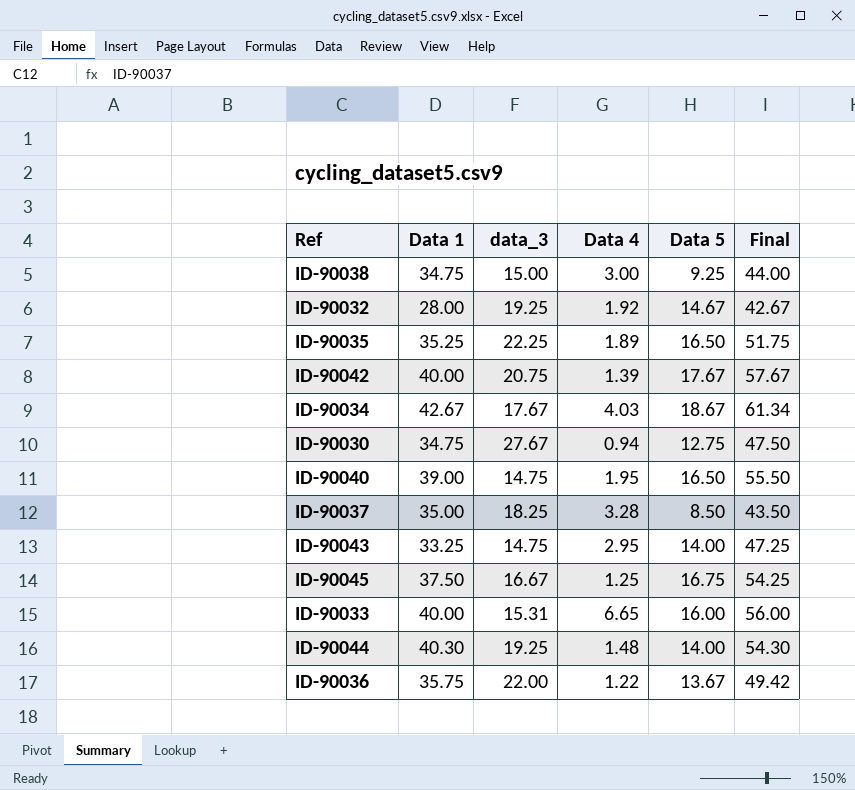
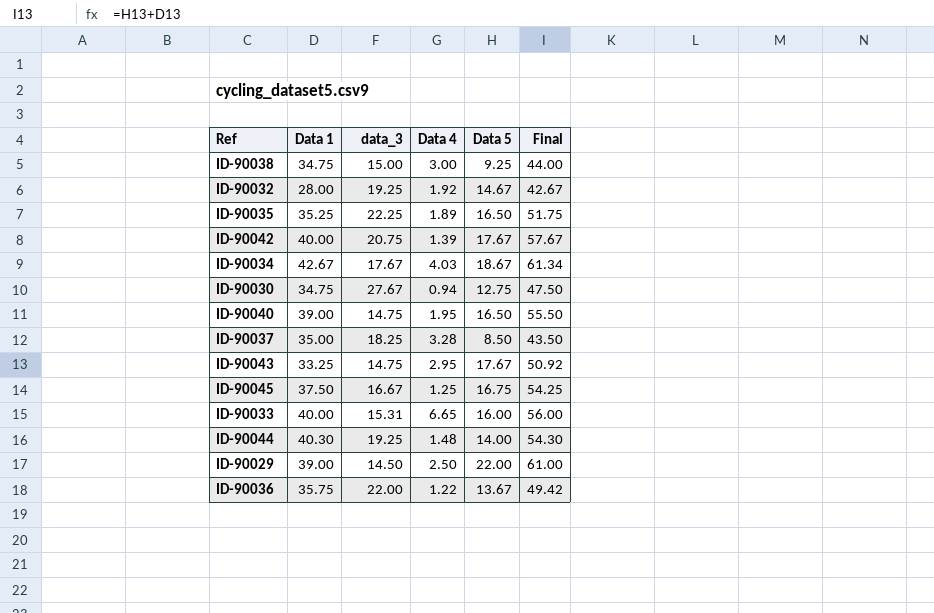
ID-90043 | Data 5: 14.00 -> 17.67
ID-90043 | Final: 47.25 -> 50.92
row ID-90029: none -> 39.00 | 14.50 | 2.50 | 22.00 | 61.00

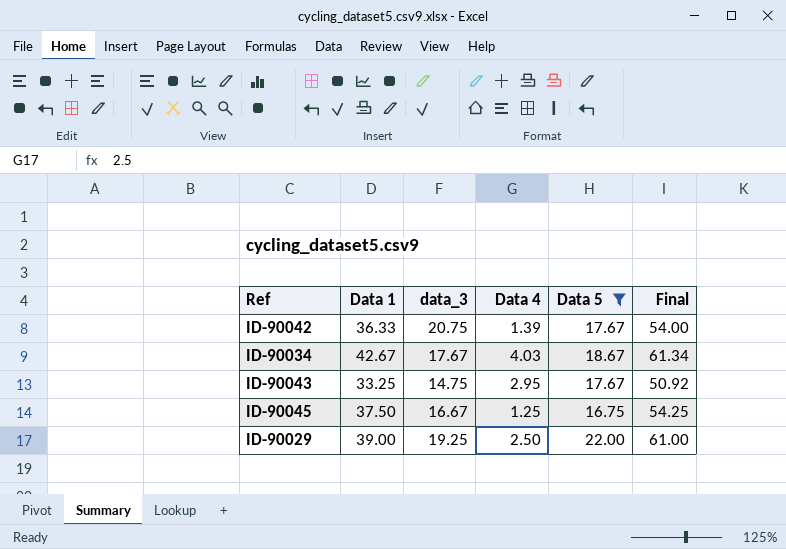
filter: none -> Data 5 >= 16.75
ID-90042 | Data 1: 40.00 -> 36.33
ID-90042 | Final: 57.67 -> 54.00
ID-90029 | data_3: 14.50 -> 19.25

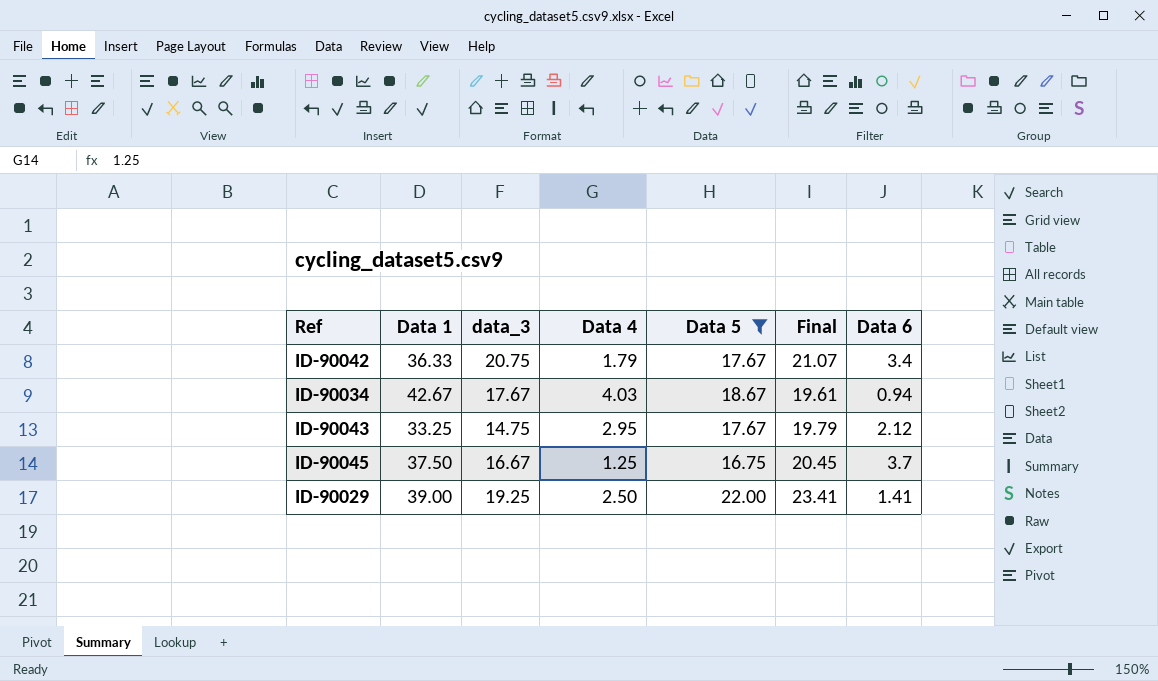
column Final | formula: [Data 1] + [Data 5] -> [Data 5] + [Data 6]
column Data 6 | position: none -> 7
ID-90042 | Data 4: 1.39 -> 1.79

